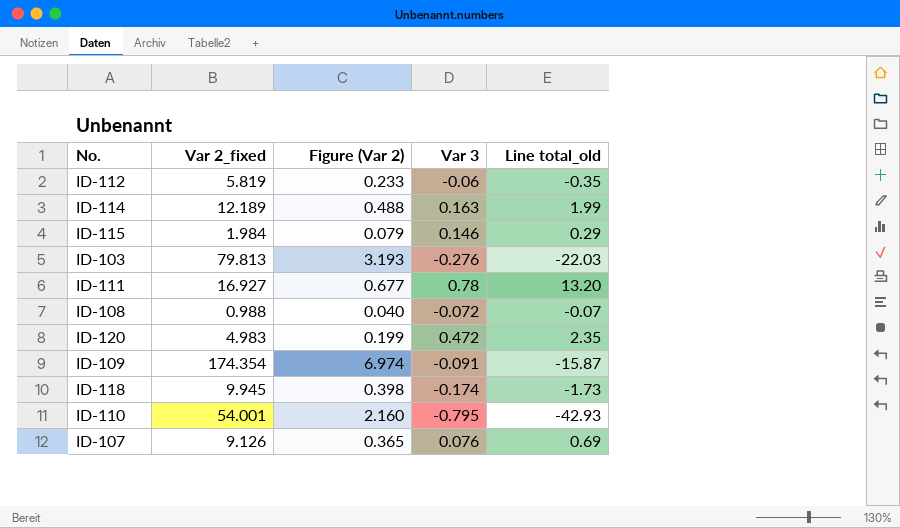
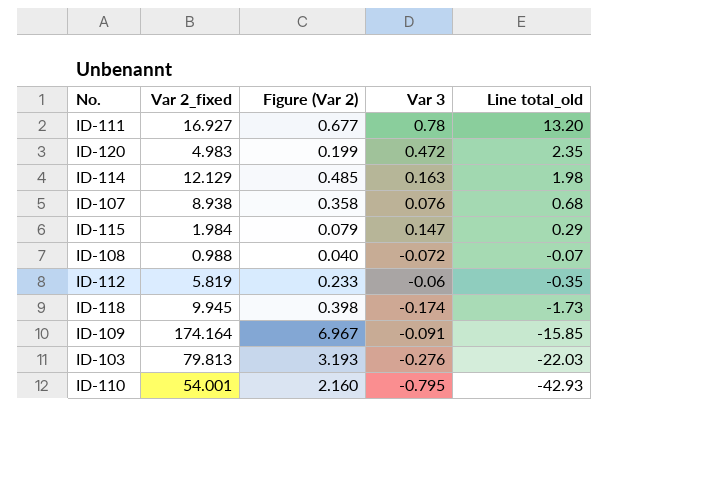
row order: none -> Line total_old descending
ID-114 | Var 2_fixed: 12.189 -> 12.129
ID-114 | Figure (Var 2): 0.488 -> 0.485
ID-114 | Line total_old: 1.99 -> 1.98
ID-107 | Var 2_fixed: 9.126 -> 8.938
ID-107 | Figure (Var 2): 0.365 -> 0.358
ID-107 | Line total_old: 0.69 -> 0.68
ID-115 | Var 3: 0.146 -> 0.147
ID-109 | Var 2_fixed: 174.354 -> 174.164
ID-109 | Figure (Var 2): 6.974 -> 6.967
ID-109 | Line total_old: -15.87 -> -15.85

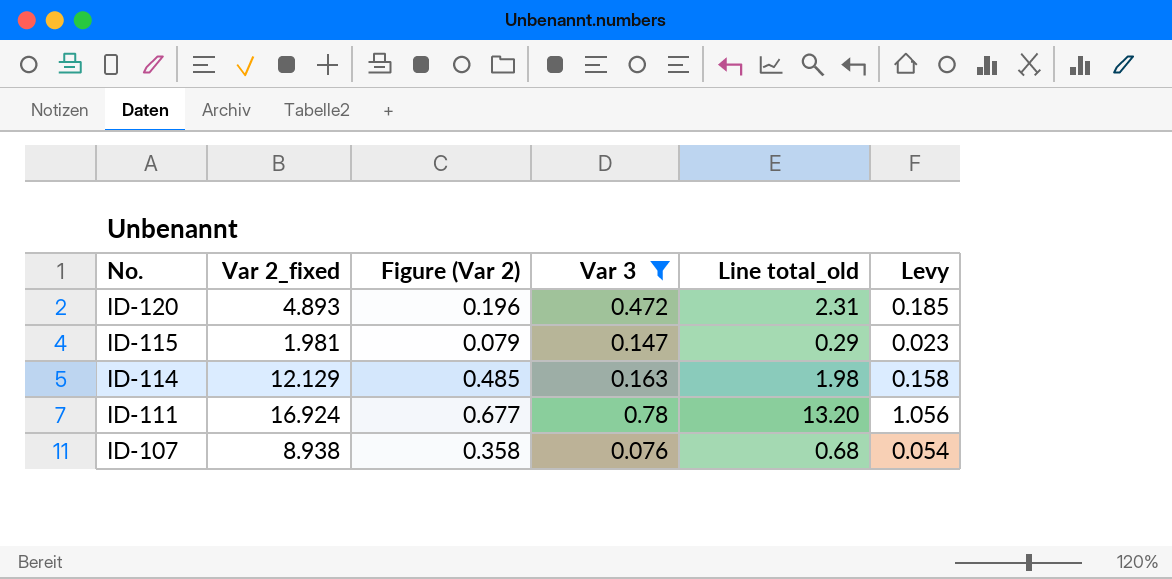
filter: none -> Var 3 >= 0.076
row order: Line total_old descending -> No. descending
column Levy | formula: none -> [Line total_old] * 0.08
ID-120 | Var 2_fixed: 4.983 -> 4.893
ID-120 | Figure (Var 2): 0.199 -> 0.196
ID-120 | Line total_old: 2.35 -> 2.31
ID-115 | Var 2_fixed: 1.984 -> 1.981
ID-111 | Var 2_fixed: 16.927 -> 16.924

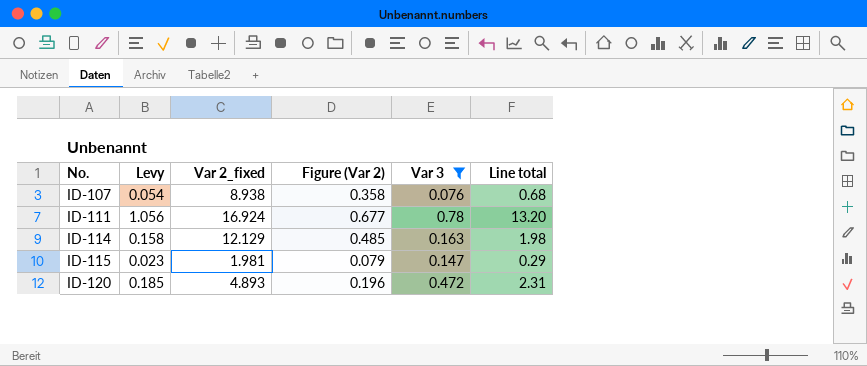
row order: No. descending -> No. ascending
column Levy | position: 6 -> 2
column name: Line total_old -> Line total

